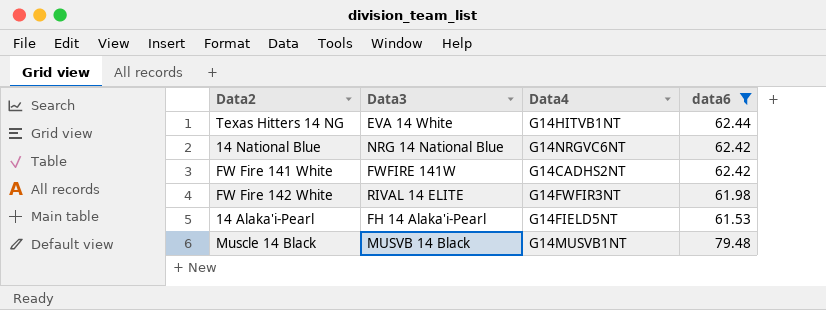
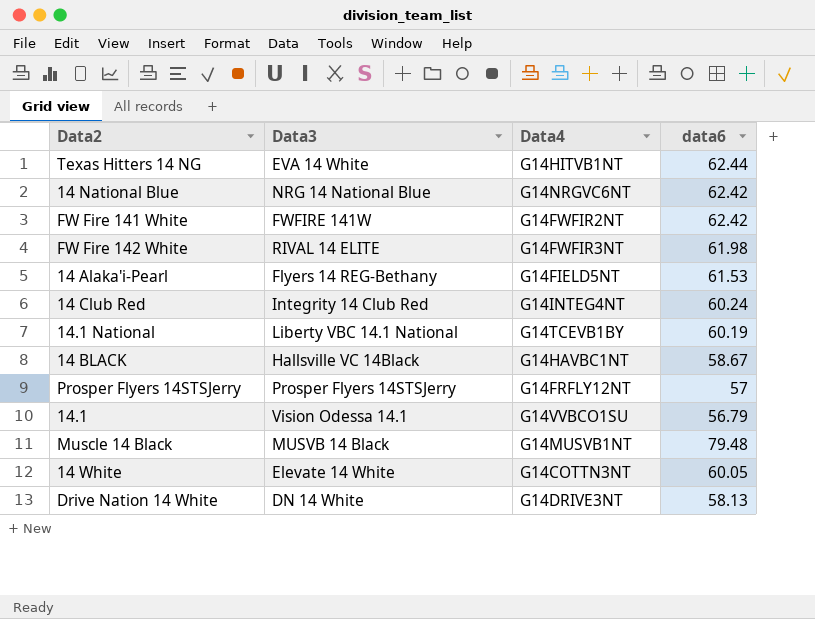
filter: data6 >= 61.53 -> none
FW Fire 141 White | Data4: G14CADHS2NT -> G14FWFIR2NT
14 Alaka'i-Pearl | Data3: FH 14 Alaka'i-Pearl -> Flyers 14 REG-Bethany

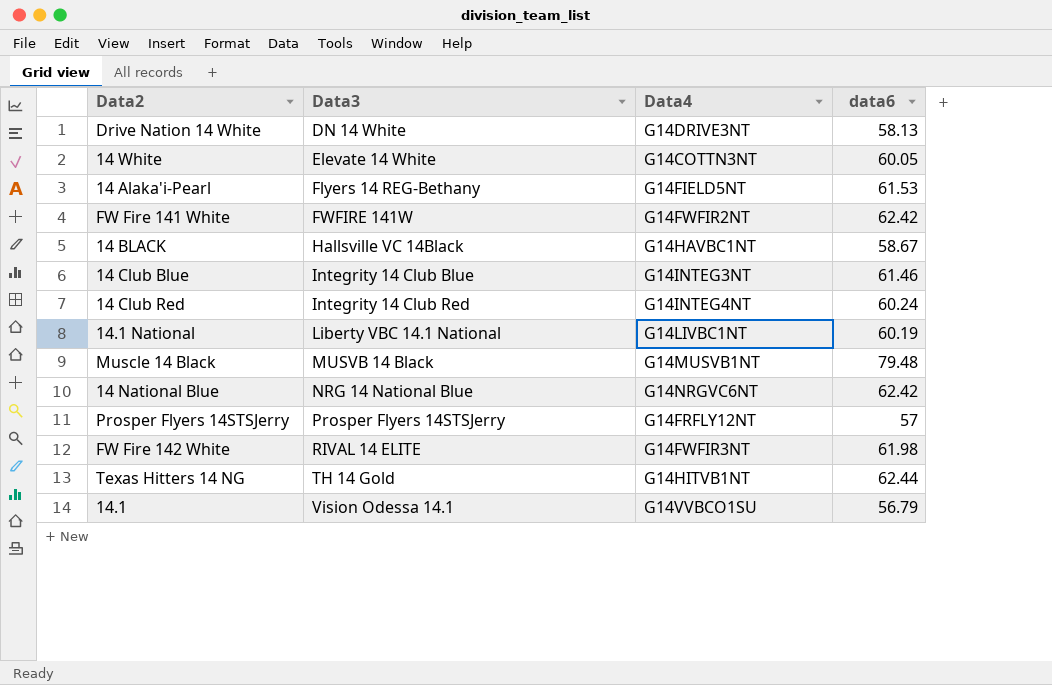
row order: none -> Data3 ascending
row 14 Club Blue: none -> Integrity 14 Club Blue | G14INTEG3NT | 61.46
14.1 National | Data4: G14TCEVB1BY -> G14LIVBC1NT
Texas Hitters 14 NG | Data3: EVA 14 White -> TH 14 Gold

